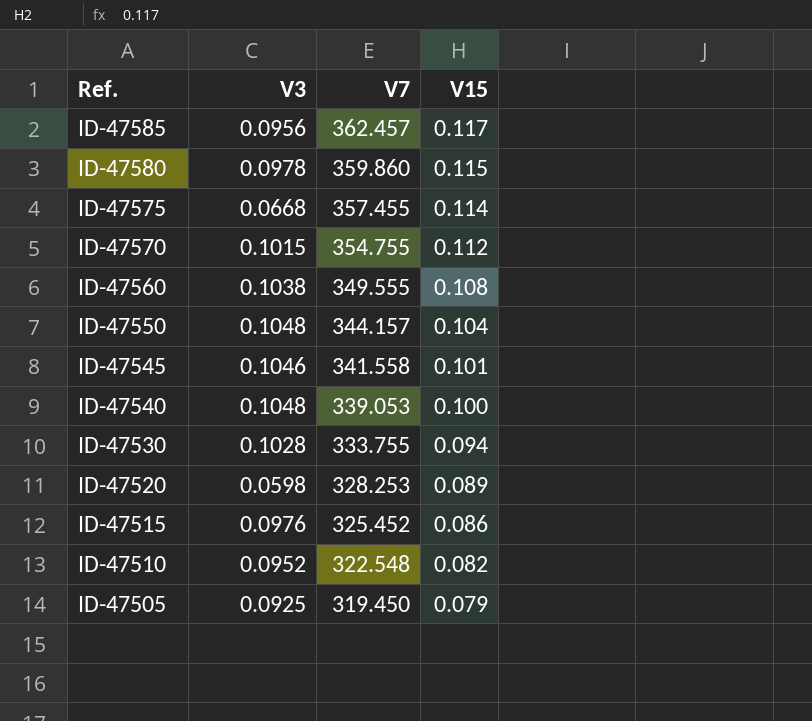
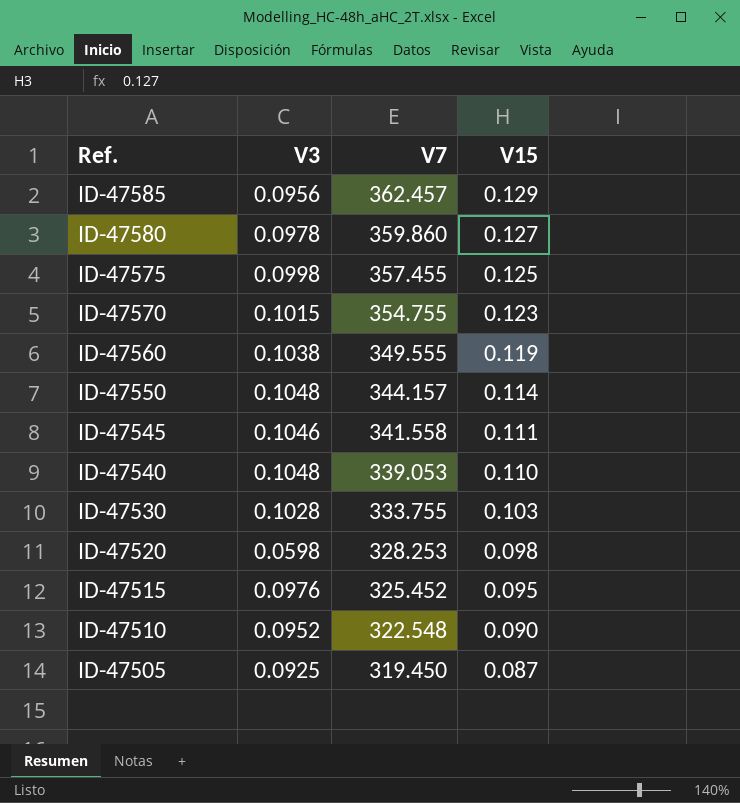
ID-47585 | V15: 0.117 -> 0.129
ID-47580 | V15: 0.115 -> 0.127
ID-47575 | V3: 0.0668 -> 0.0998
ID-47575 | V15: 0.114 -> 0.125
ID-47570 | V15: 0.112 -> 0.123
ID-47560 | V15: 0.108 -> 0.119
ID-47550 | V15: 0.104 -> 0.114
ID-47545 | V15: 0.101 -> 0.111
ID-47540 | V15: 0.100 -> 0.110
ID-47530 | V15: 0.094 -> 0.103
ID-47520 | V15: 0.089 -> 0.098
ID-47515 | V15: 0.086 -> 0.095
ID-47510 | V15: 0.082 -> 0.090
ID-47505 | V15: 0.079 -> 0.087

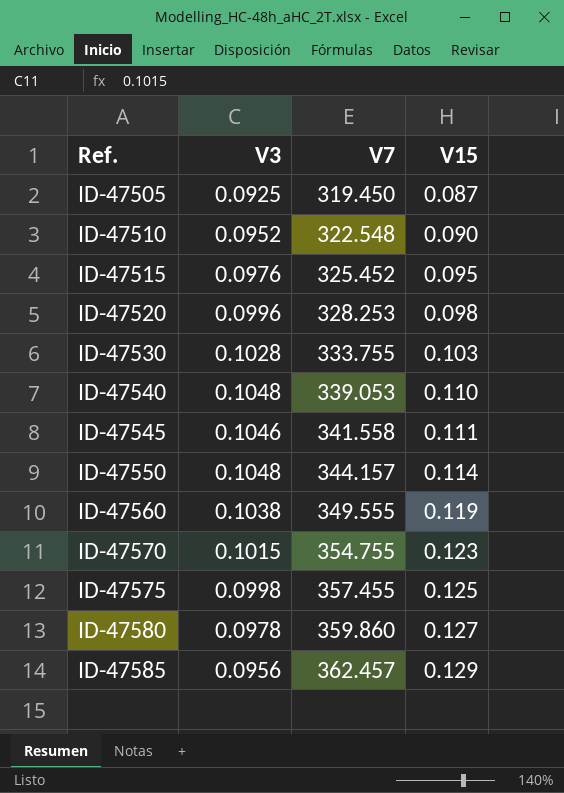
row order: Ref. descending -> Ref. ascending
ID-47520 | V3: 0.0598 -> 0.0996

